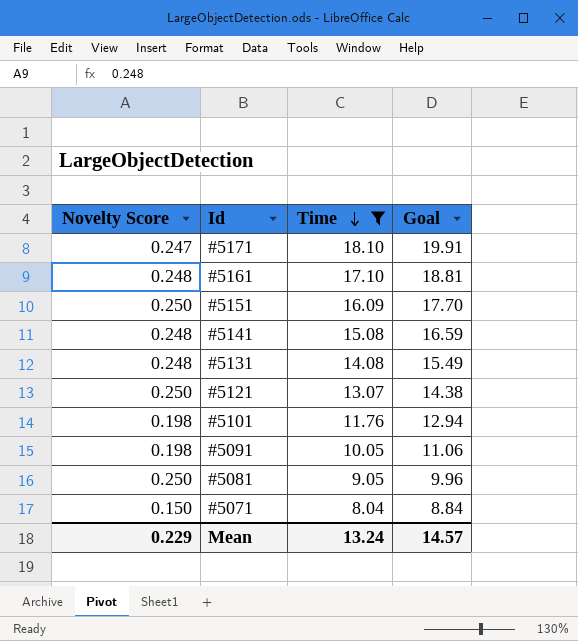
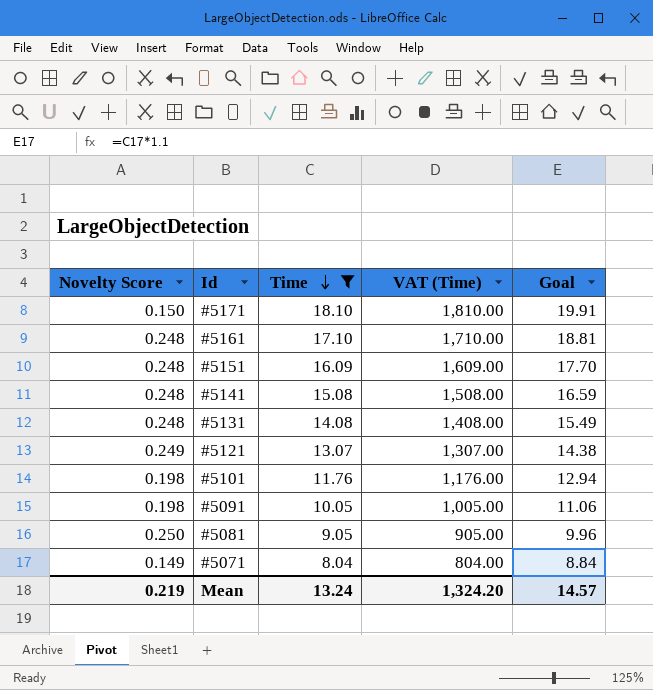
column VAT (Time) | formula: none -> [Time] * 100
#5171 | Novelty Score: 0.247 -> 0.150
#5151 | Novelty Score: 0.250 -> 0.248
#5121 | Novelty Score: 0.250 -> 0.249
#5071 | Novelty Score: 0.150 -> 0.149
Mean | Novelty Score: 0.229 -> 0.219

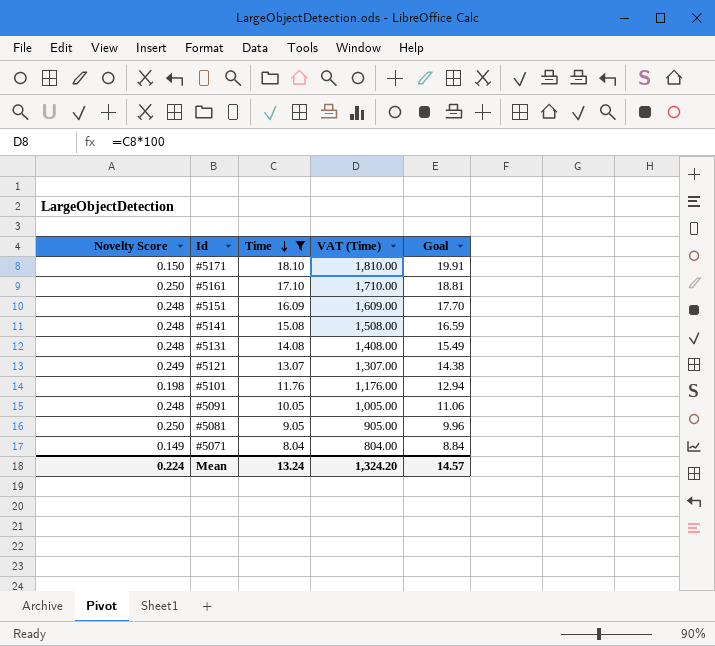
#5161 | Novelty Score: 0.248 -> 0.250
#5091 | Novelty Score: 0.198 -> 0.248
Mean | Novelty Score: 0.219 -> 0.224

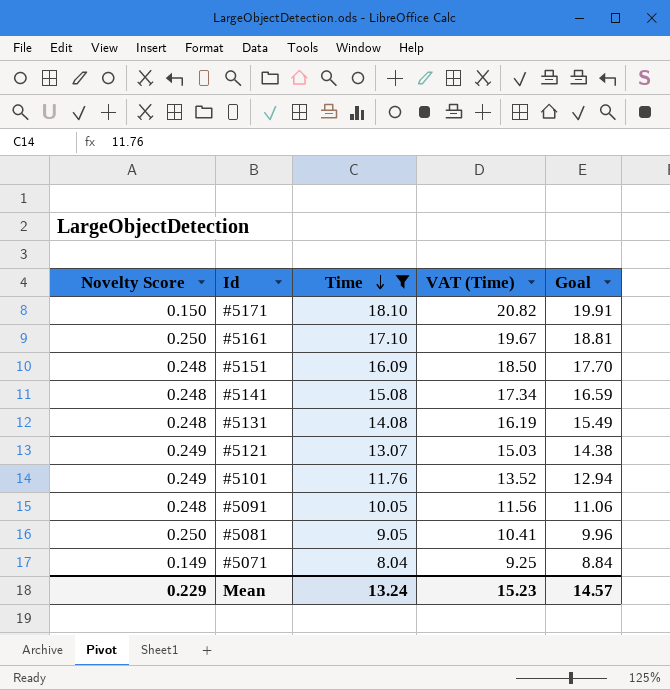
column VAT (Time) | formula: [Time] * 100 -> [Time] * 1.15
#5101 | Novelty Score: 0.198 -> 0.249
Mean | Novelty Score: 0.224 -> 0.229
Mean | VAT (Time): 1,324.20 -> 15.23

